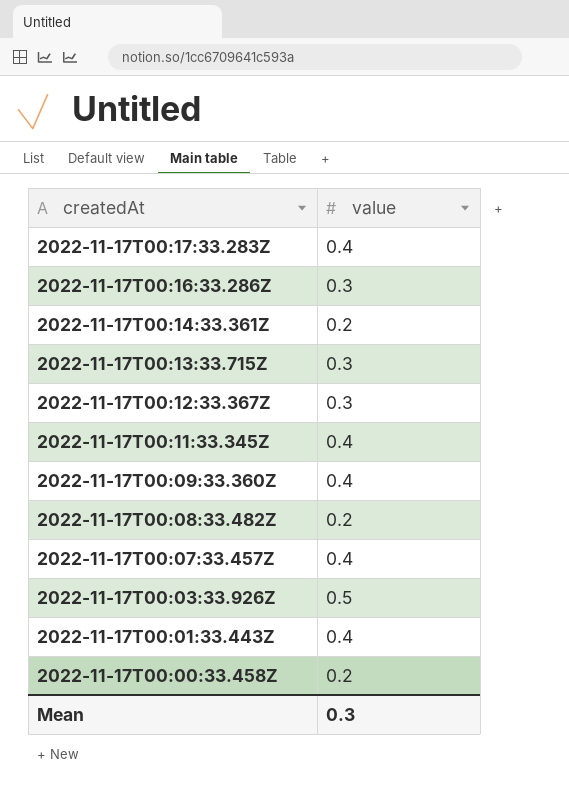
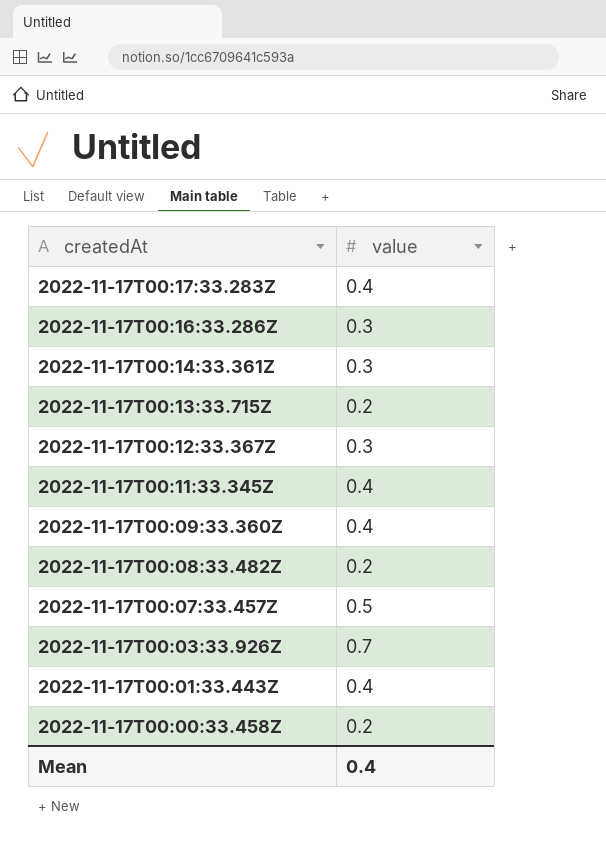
2022-11-17T00:14:33.361Z | value: 0.2 -> 0.3
2022-11-17T00:13:33.715Z | value: 0.3 -> 0.2
2022-11-17T00:07:33.457Z | value: 0.4 -> 0.5
2022-11-17T00:03:33.926Z | value: 0.5 -> 0.7
Mean | value: 0.3 -> 0.4

